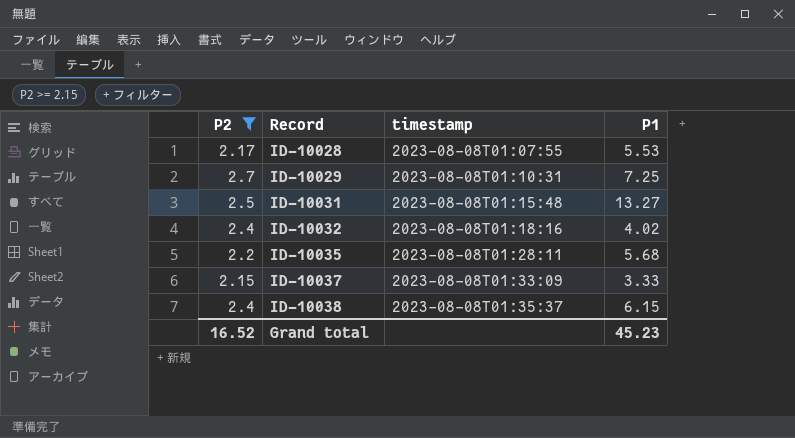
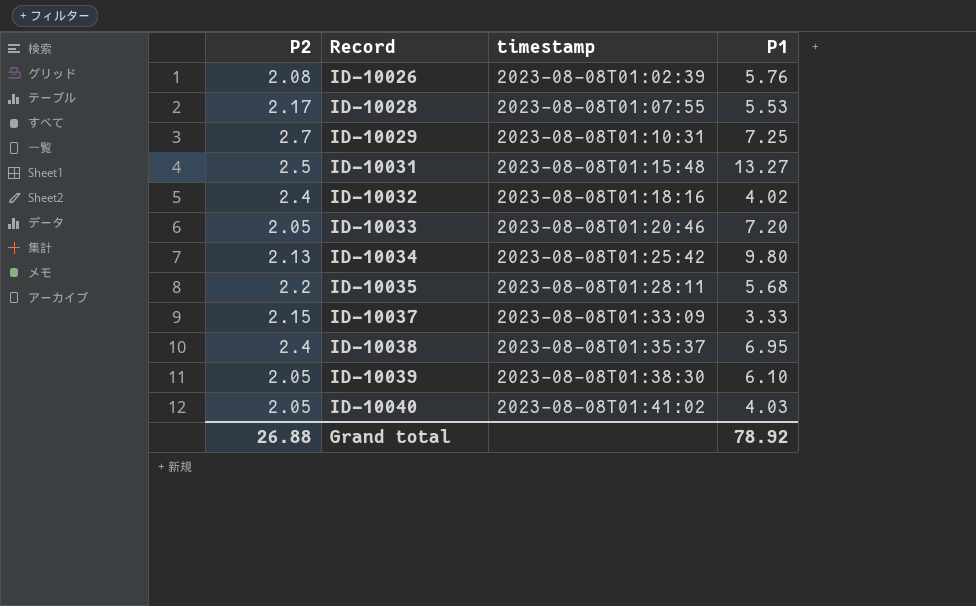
filter: P2 >= 2.15 -> none
ID-10038 | P1: 6.15 -> 6.95
Grand total | P2: 16.52 -> 26.88
Grand total | P1: 45.23 -> 78.92

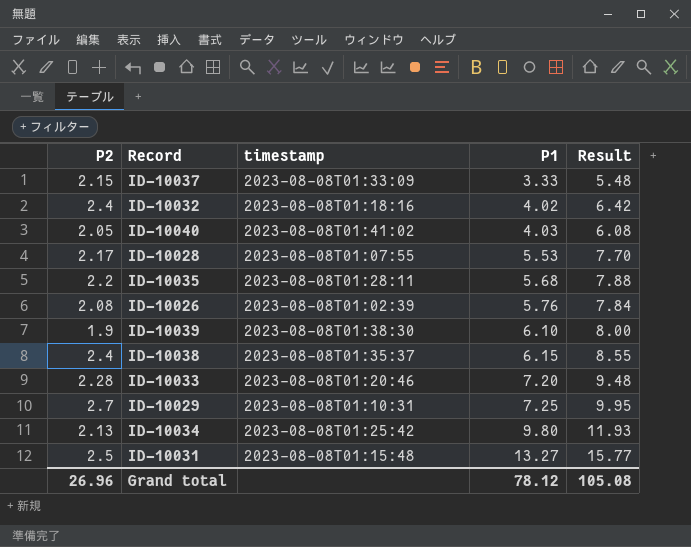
row order: Record ascending -> P1 ascending
column Result | formula: none -> [P2] + [P1]
ID-10039 | P2: 2.05 -> 1.9
ID-10038 | P1: 6.95 -> 6.15
ID-10033 | P2: 2.05 -> 2.28
Grand total | P2: 26.88 -> 26.96
Grand total | P1: 78.92 -> 78.12

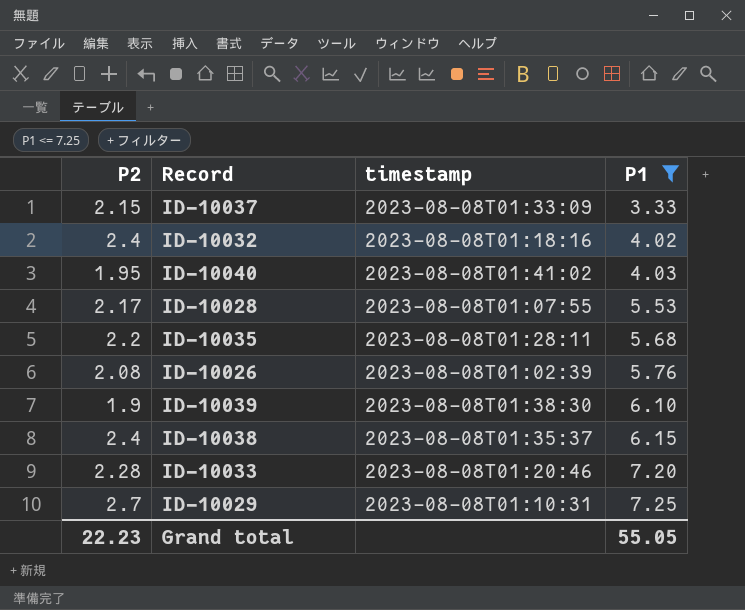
filter: none -> P1 <= 7.25
column Result | formula: [P2] + [P1] -> none
ID-10040 | P2: 2.05 -> 1.95
Grand total | P2: 26.96 -> 22.23
Grand total | P1: 78.12 -> 55.05

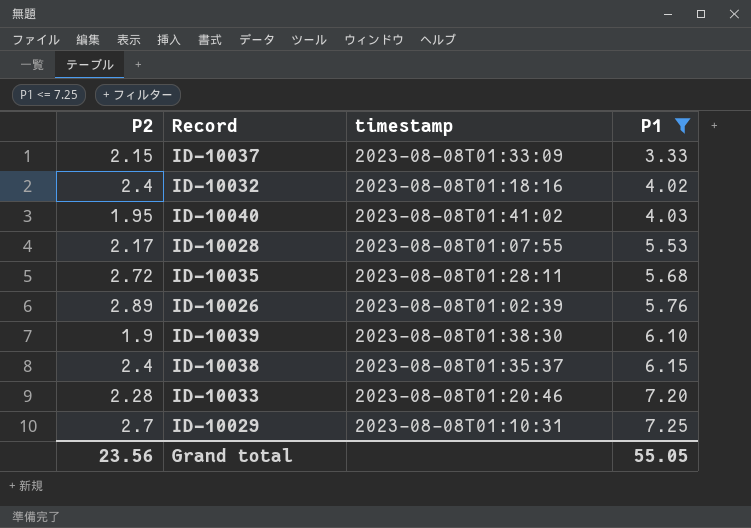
ID-10035 | P2: 2.2 -> 2.72
ID-10026 | P2: 2.08 -> 2.89
Grand total | P2: 22.23 -> 23.56

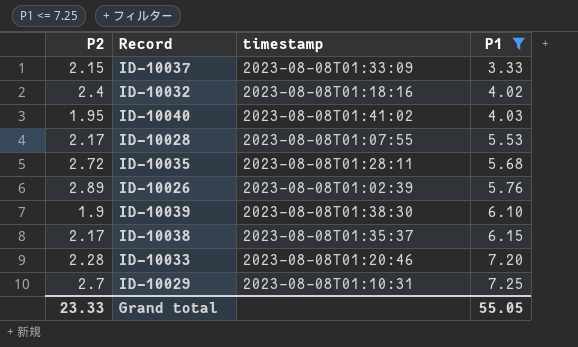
ID-10038 | P2: 2.4 -> 2.17
Grand total | P2: 23.56 -> 23.33

